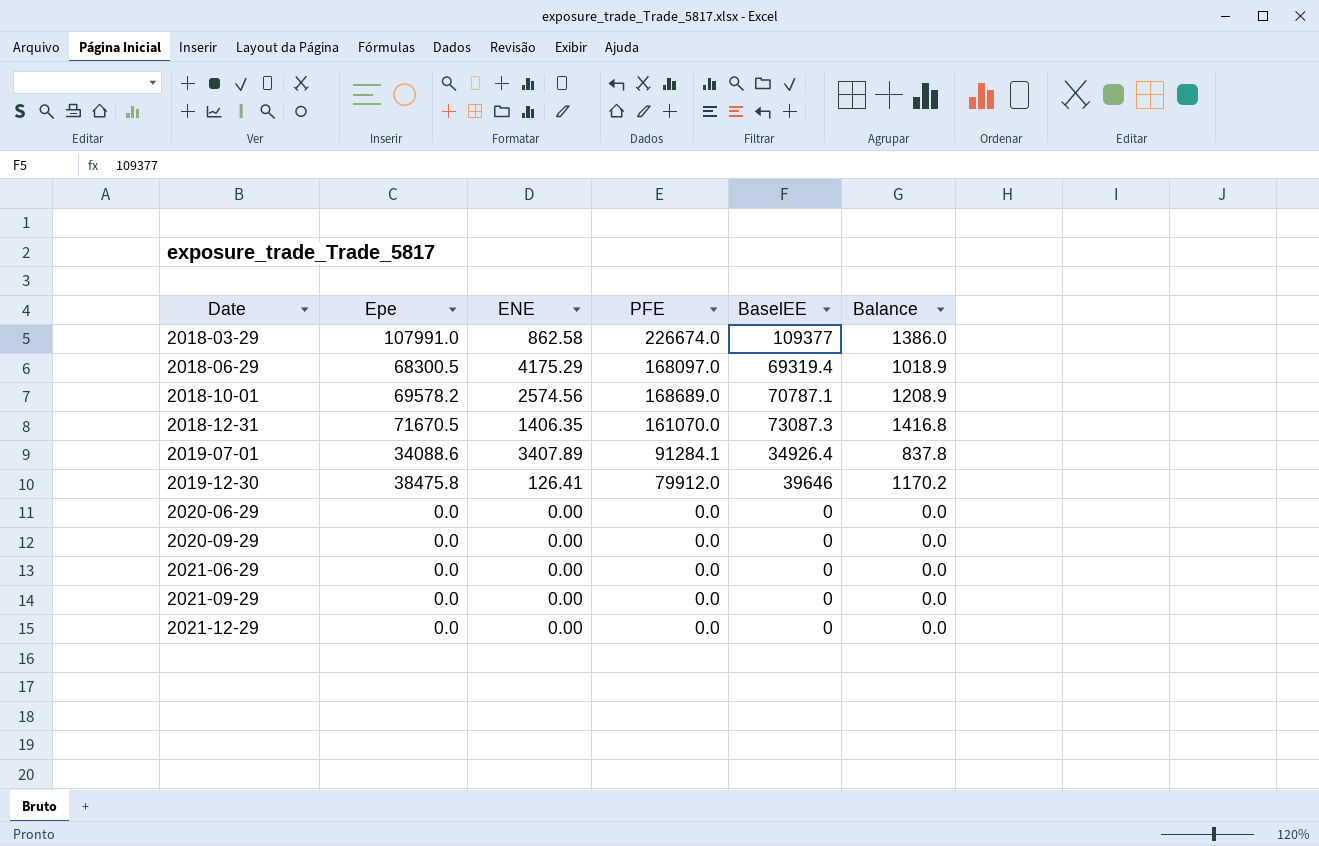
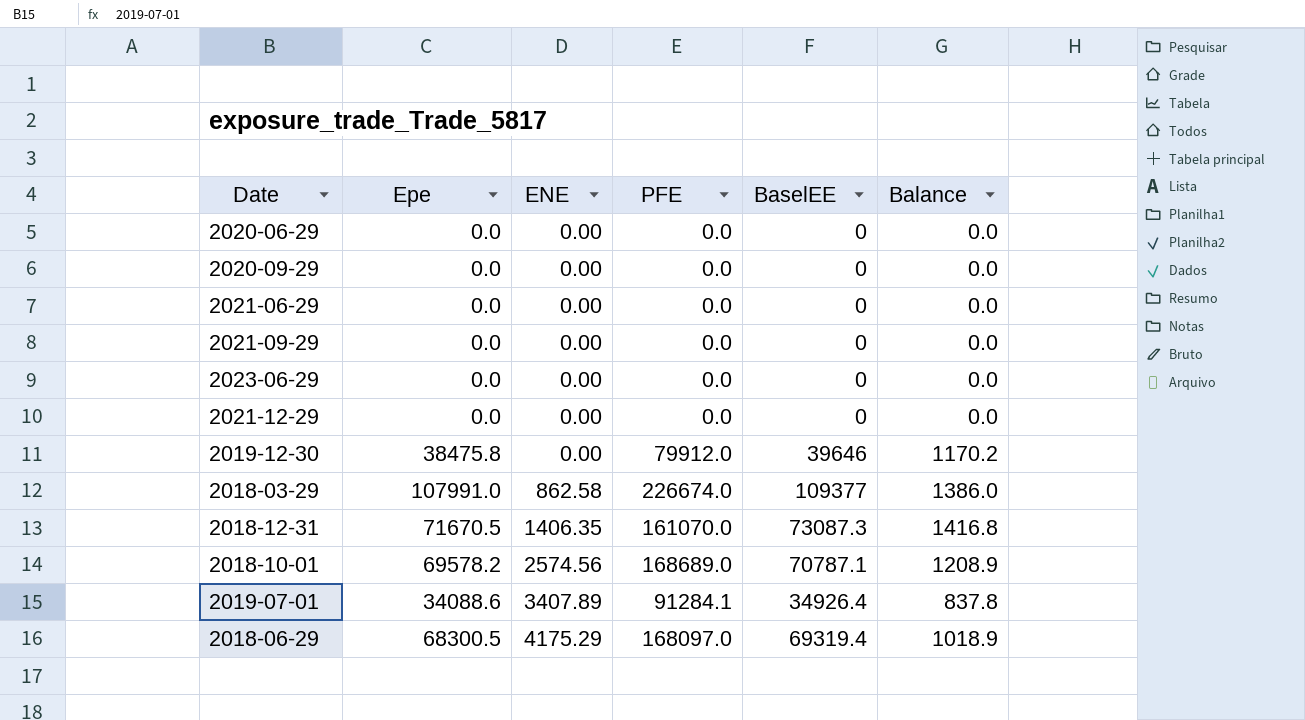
row order: Date ascending -> ENE ascending
row 2023-06-29: none -> 0.0 | 0.00 | 0.0 | 0 | 0.0
2019-12-30 | ENE: 126.41 -> 0.00

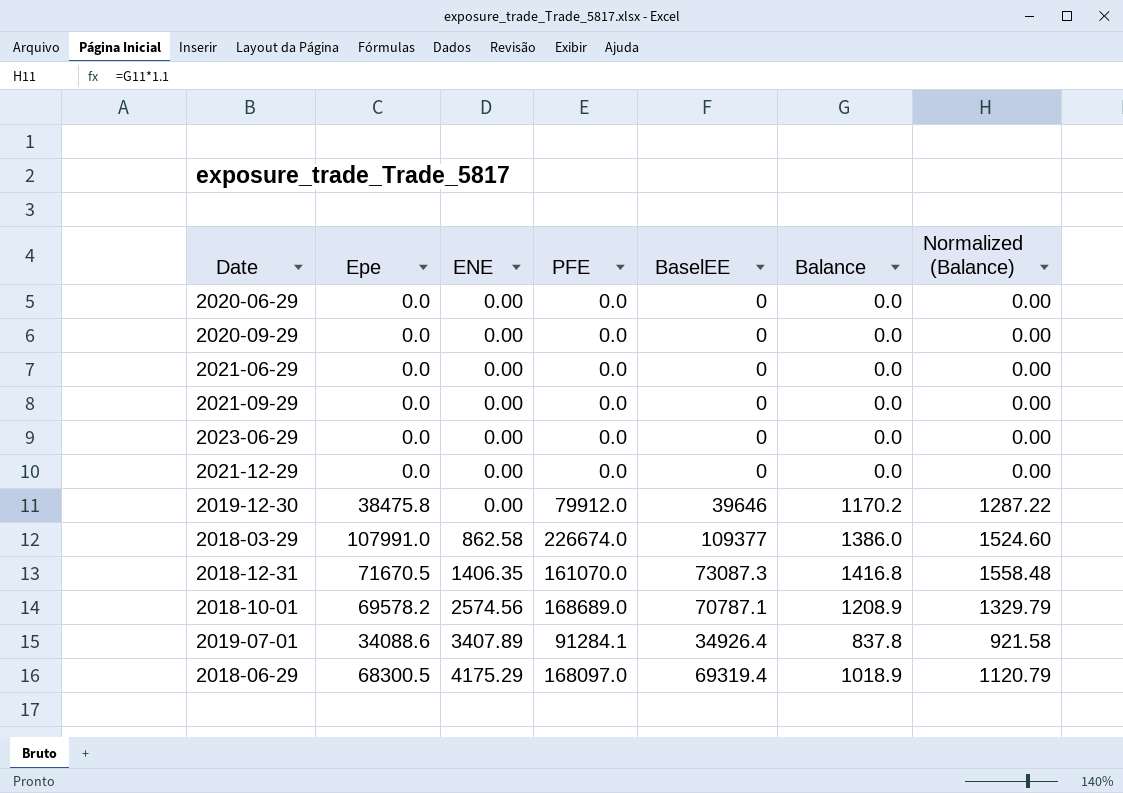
column Normalized (Balance) | formula: none -> [Balance] * 1.1

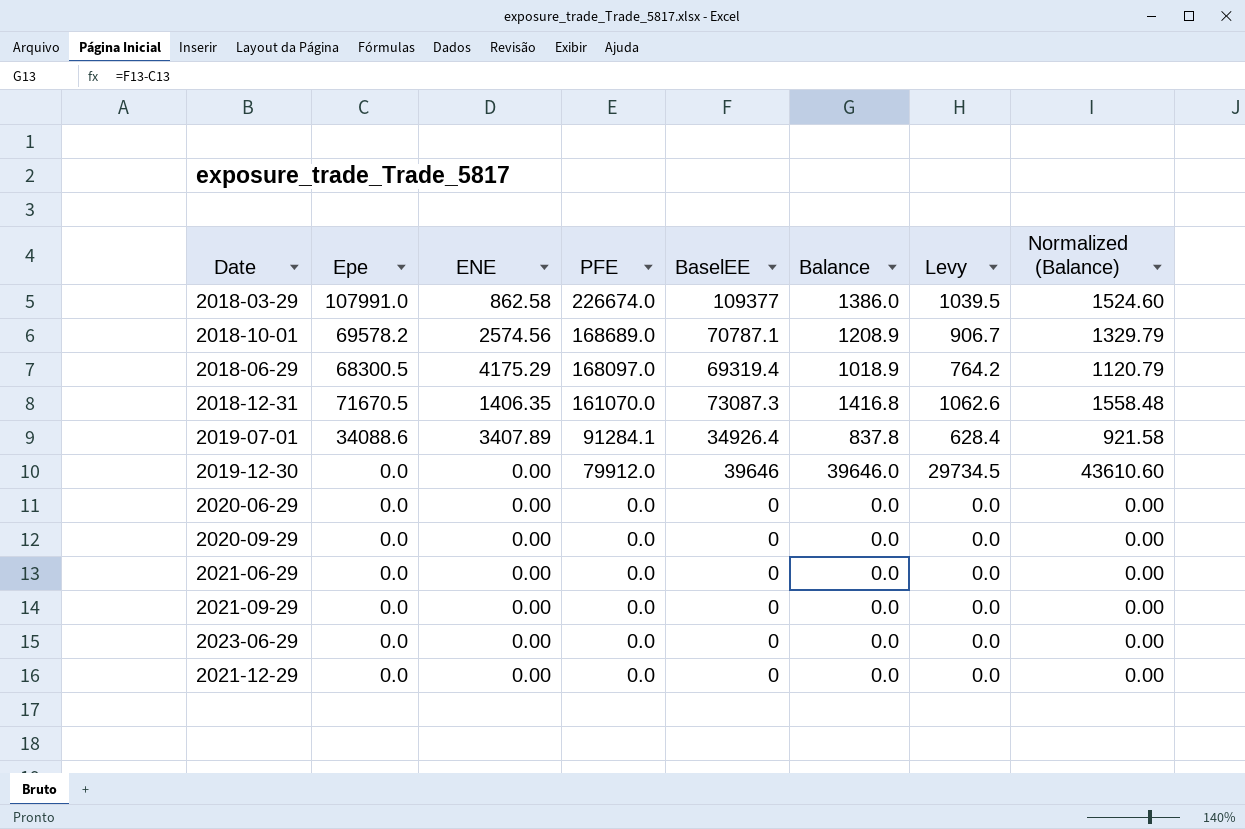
row order: ENE ascending -> PFE descending
column Levy | formula: none -> [Balance] * 0.75
2019-12-30 | Epe: 38475.8 -> 0.0
2019-12-30 | Balance: 1170.2 -> 39646.0
2019-12-30 | Normalized (Balance): 1287.22 -> 43610.60

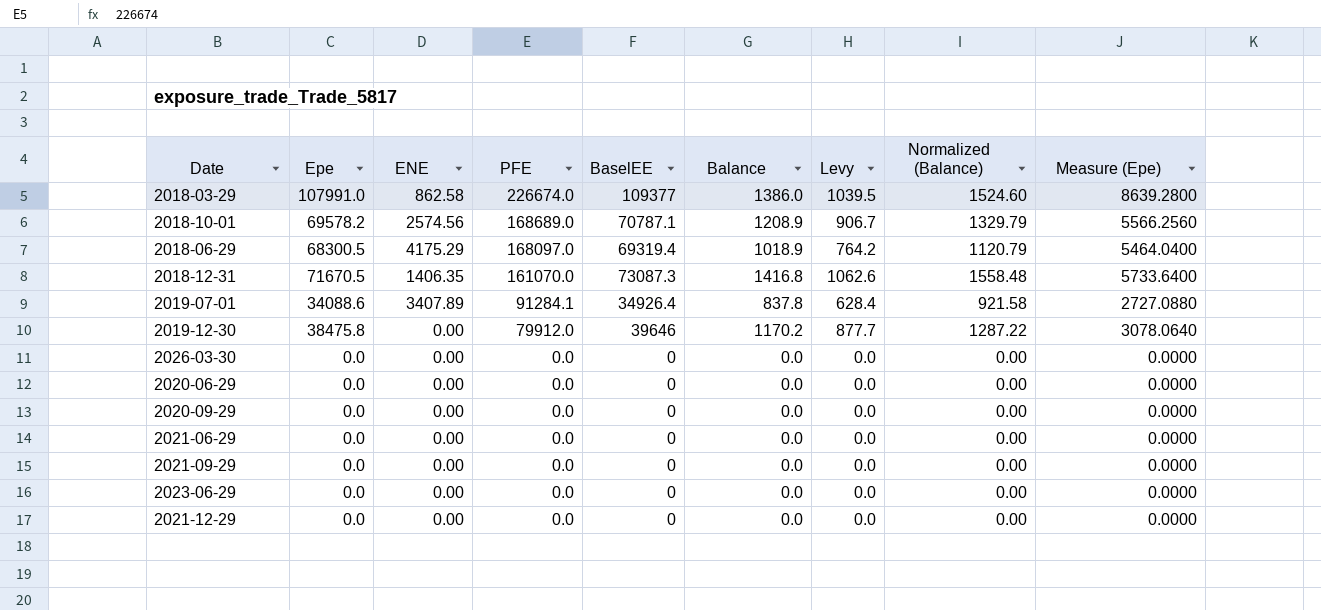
column Measure (Epe) | formula: none -> [Epe] * 0.08
2019-12-30 | Epe: 0.0 -> 38475.8
2019-12-30 | Balance: 39646.0 -> 1170.2
2019-12-30 | Levy: 29734.5 -> 877.7
2019-12-30 | Normalized (Balance): 43610.60 -> 1287.22
row 2026-03-30: none -> 0.0 | 0.00 | 0.0 | 0 | 0.0 | 0.0 | 0.00 | 0.0000

